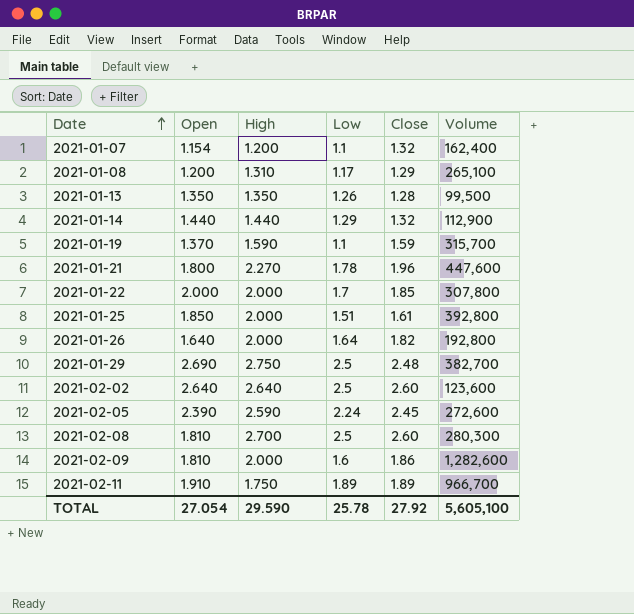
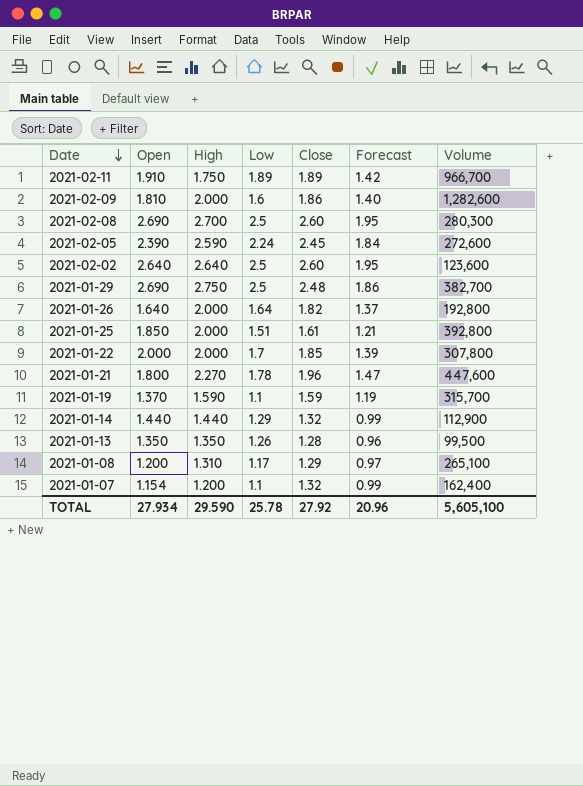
row order: Date ascending -> Date descending
column Forecast | formula: none -> [Close] * 0.75
2021-02-08 | Open: 1.810 -> 2.690
TOTAL | Open: 27.054 -> 27.934

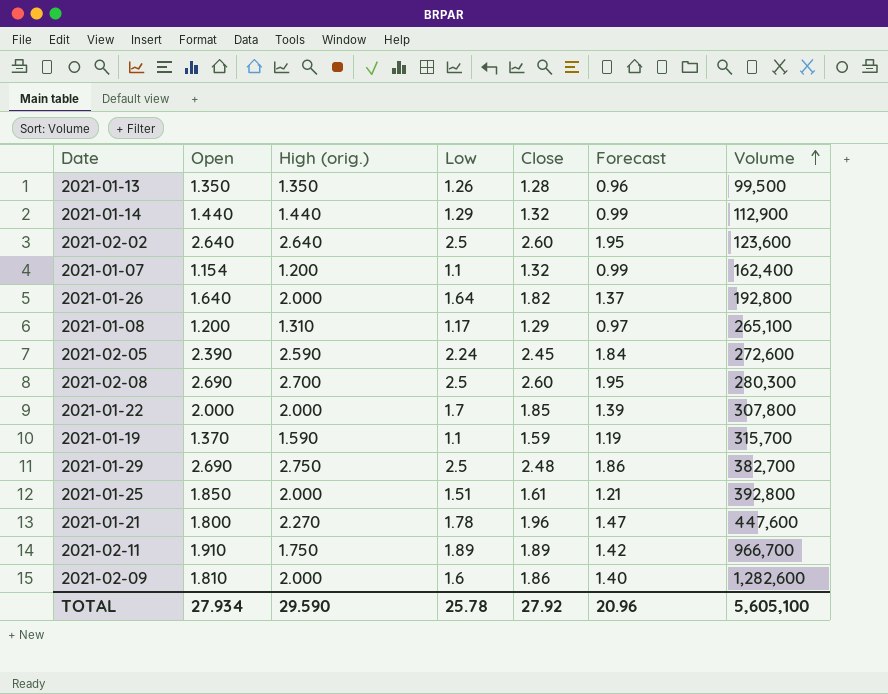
row order: Date descending -> Volume ascending
column name: High -> High (orig.)

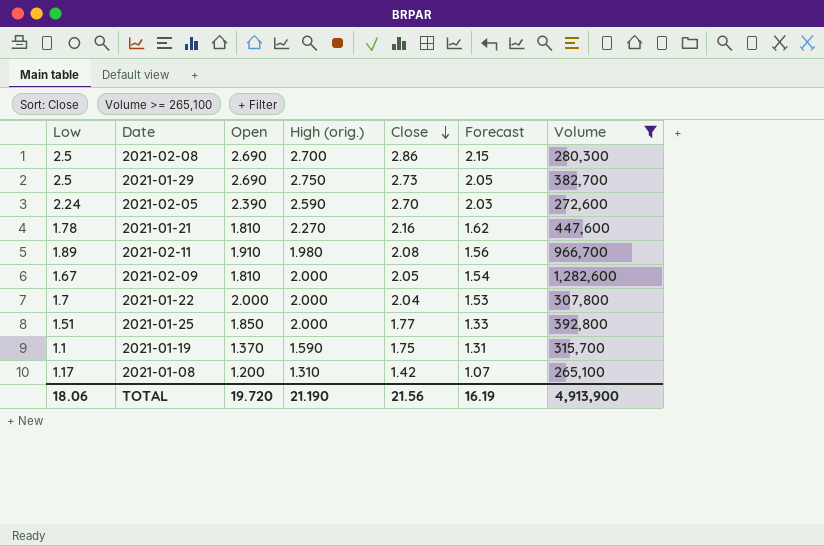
filter: none -> Volume >= 265,100
row order: Volume ascending -> Close descending
column Low | position: 4 -> 1
2021-02-08 | Close: 2.60 -> 2.86
2021-02-08 | Forecast: 1.95 -> 2.15
2021-01-29 | Close: 2.48 -> 2.73
2021-01-29 | Forecast: 1.86 -> 2.05
2021-02-05 | Close: 2.45 -> 2.70
2021-02-05 | Forecast: 1.84 -> 2.03
2021-01-21 | Open: 1.800 -> 1.810
2021-01-21 | Close: 1.96 -> 2.16
2021-01-21 | Forecast: 1.47 -> 1.62
2021-02-11 | High (orig.): 1.750 -> 1.980
2021-02-11 | Close: 1.89 -> 2.08
2021-02-11 | Forecast: 1.42 -> 1.56
2021-02-09 | Low: 1.6 -> 1.67
2021-02-09 | Close: 1.86 -> 2.05
2021-02-09 | Forecast: 1.40 -> 1.54
2021-01-22 | Close: 1.85 -> 2.04
2021-01-22 | Forecast: 1.39 -> 1.53
2021-01-25 | Close: 1.61 -> 1.77
2021-01-25 | Forecast: 1.21 -> 1.33
2021-01-19 | Close: 1.59 -> 1.75
2021-01-19 | Forecast: 1.19 -> 1.31
2021-01-08 | Close: 1.29 -> 1.42
2021-01-08 | Forecast: 0.97 -> 1.07
TOTAL | Low: 25.78 -> 18.06
TOTAL | Open: 27.934 -> 19.720
TOTAL | High (orig.): 29.590 -> 21.190
TOTAL | Close: 27.92 -> 21.56
TOTAL | Forecast: 20.96 -> 16.19
TOTAL | Volume: 5,605,100 -> 4,913,900

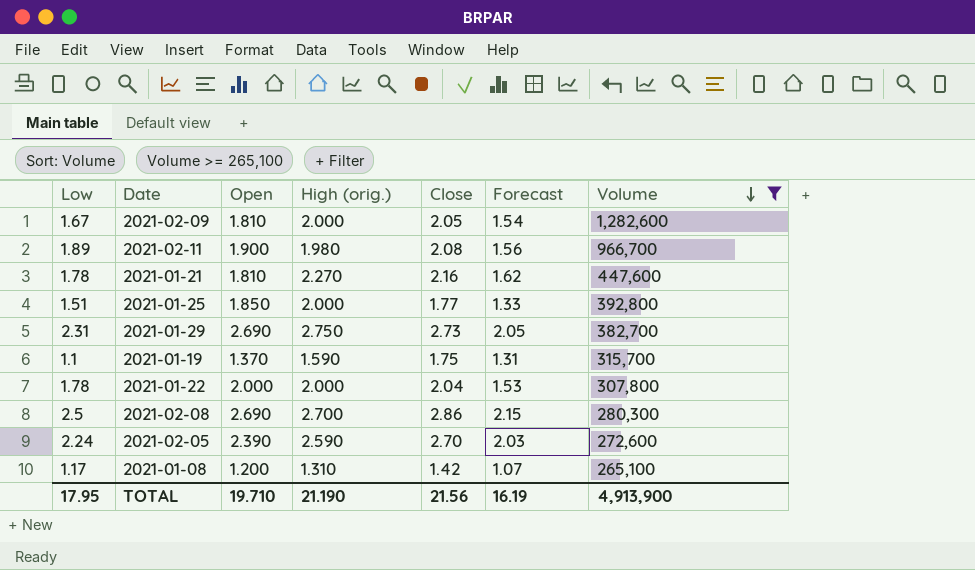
row order: Close descending -> Volume descending
2021-02-11 | Open: 1.910 -> 1.900
2021-01-29 | Low: 2.5 -> 2.31
2021-01-22 | Low: 1.7 -> 1.78
TOTAL | Low: 18.06 -> 17.95
TOTAL | Open: 19.720 -> 19.710

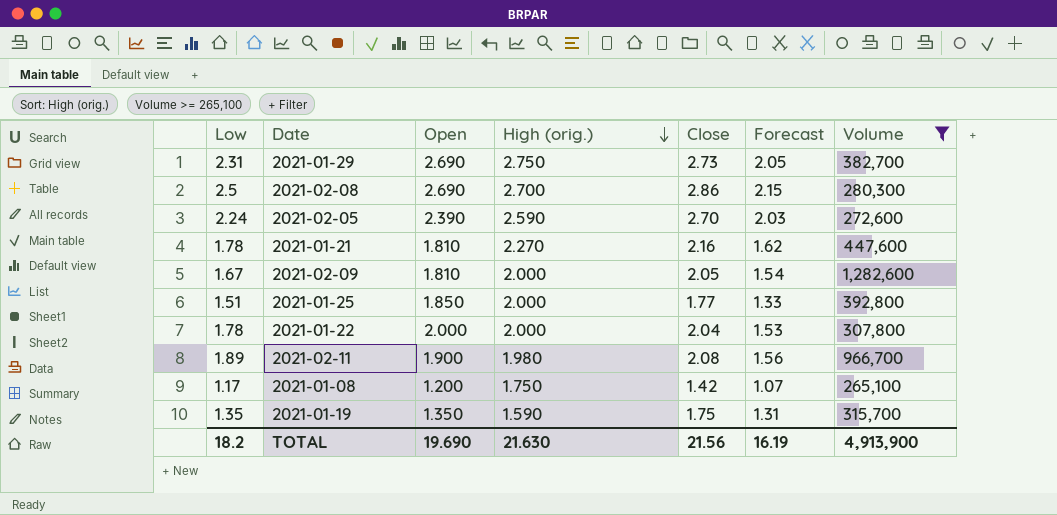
row order: Volume descending -> High (orig.) descending
2021-01-08 | High (orig.): 1.310 -> 1.750
2021-01-19 | Low: 1.1 -> 1.35
2021-01-19 | Open: 1.370 -> 1.350
TOTAL | Low: 17.95 -> 18.2
TOTAL | Open: 19.710 -> 19.690
TOTAL | High (orig.): 21.190 -> 21.630

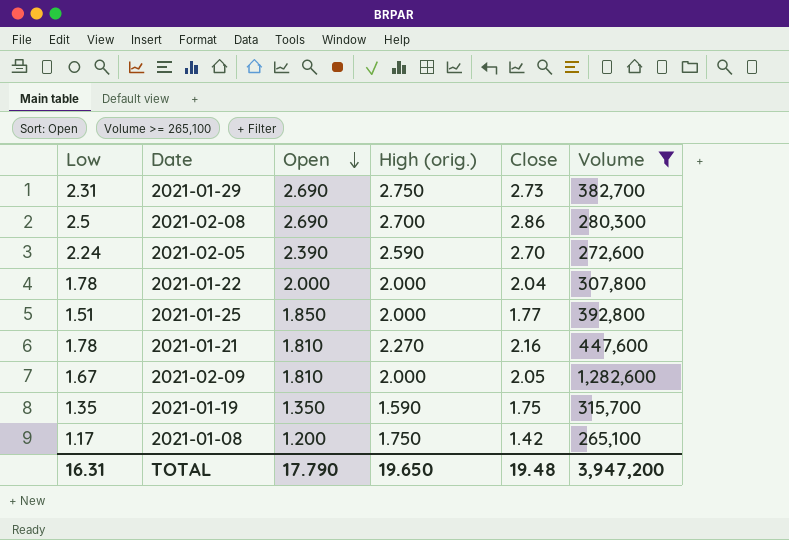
row order: High (orig.) descending -> Open descending
column Forecast | formula: [Close] * 0.75 -> none
row 2021-02-11: 1.89 | 1.900 | 1.980 | 2.08 | 1.56 | 966,700 -> none
TOTAL | Low: 18.2 -> 16.31
TOTAL | Open: 19.690 -> 17.790
TOTAL | High (orig.): 21.630 -> 19.650
TOTAL | Close: 21.56 -> 19.48
TOTAL | Volume: 4,913,900 -> 3,947,200

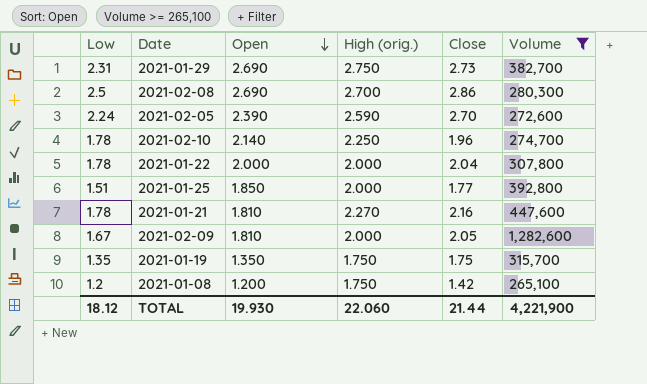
row 2021-02-10: none -> 1.78 | 2.140 | 2.250 | 1.96 | 274,700
2021-01-19 | High (orig.): 1.590 -> 1.750
2021-01-08 | Low: 1.17 -> 1.2
TOTAL | Low: 16.31 -> 18.12
TOTAL | Open: 17.790 -> 19.930
TOTAL | High (orig.): 19.650 -> 22.060
TOTAL | Close: 19.48 -> 21.44
TOTAL | Volume: 3,947,200 -> 4,221,900

